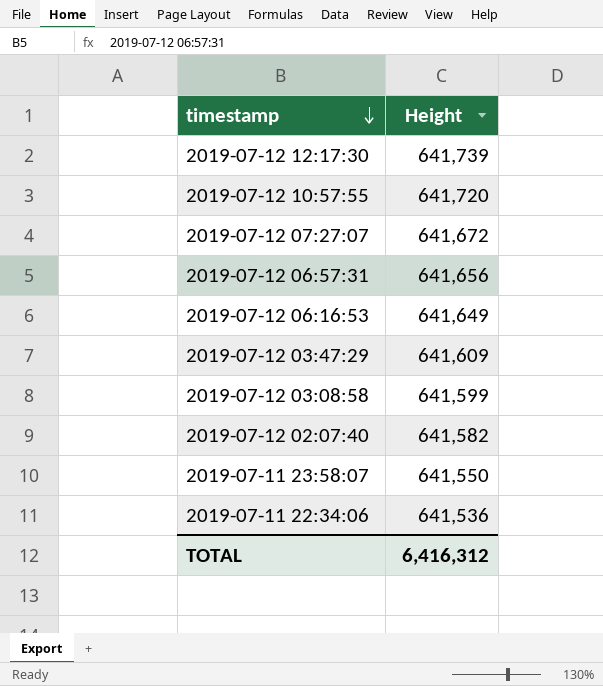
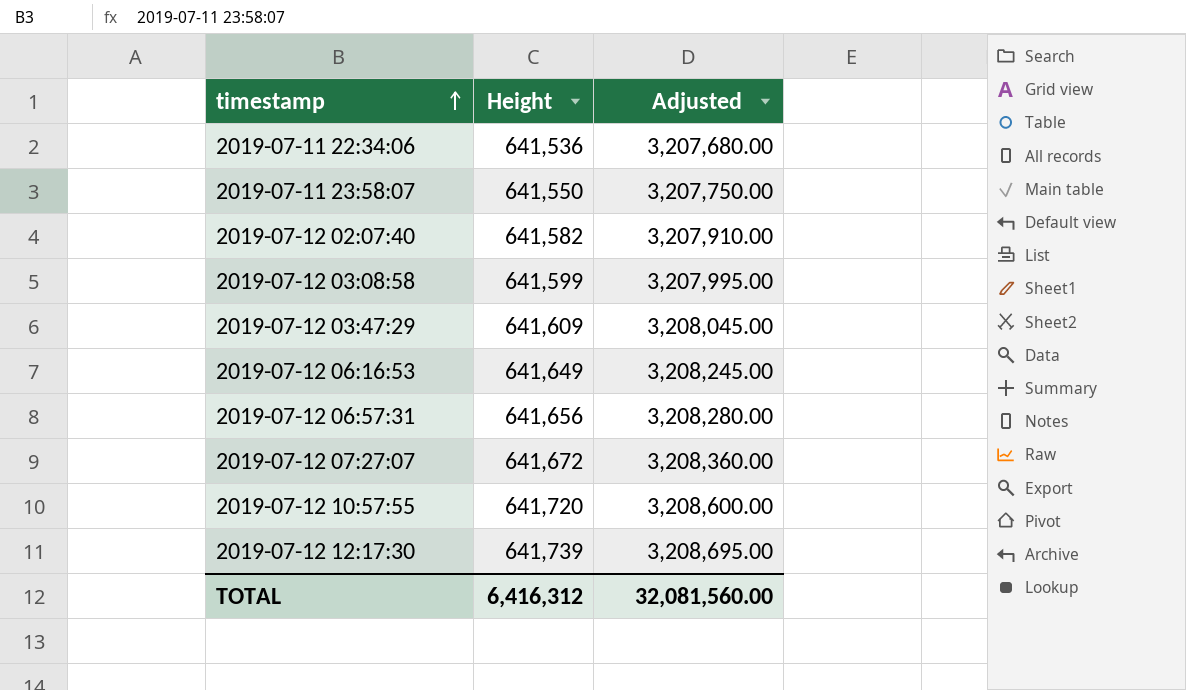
row order: timestamp descending -> timestamp ascending
column Adjusted | formula: none -> [Height] * 5

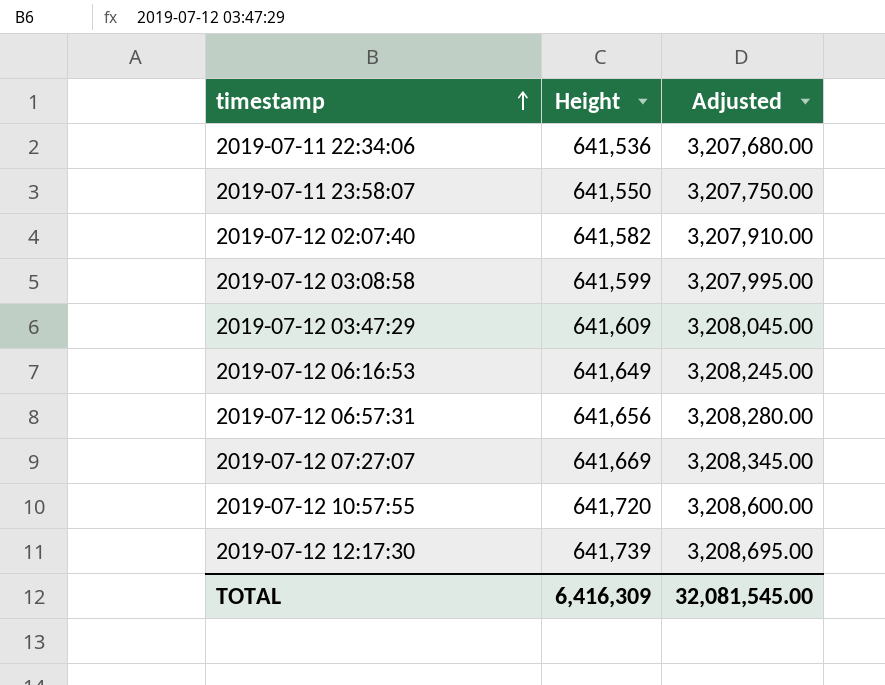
2019-07-12 07:27:07 | Height: 641,672 -> 641,669
2019-07-12 07:27:07 | Adjusted: 3,208,360.00 -> 3,208,345.00
TOTAL | Height: 6,416,312 -> 6,416,309
TOTAL | Adjusted: 32,081,560.00 -> 32,081,545.00

